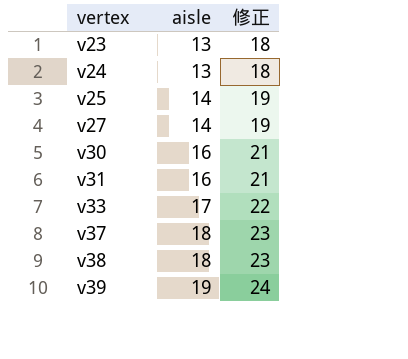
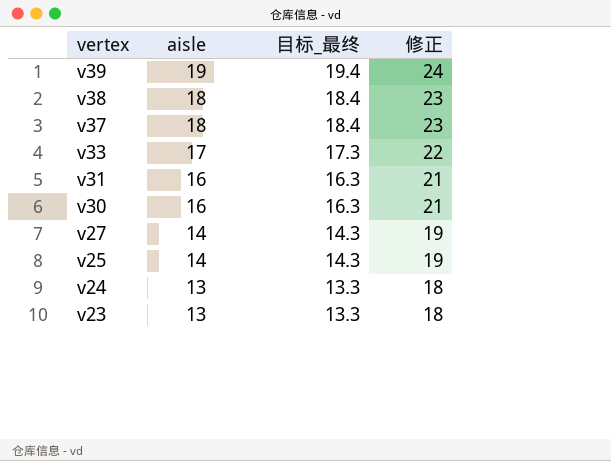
row order: vertex ascending -> vertex descending
column 目标_最终 | formula: none -> [aisle] * 1.02

